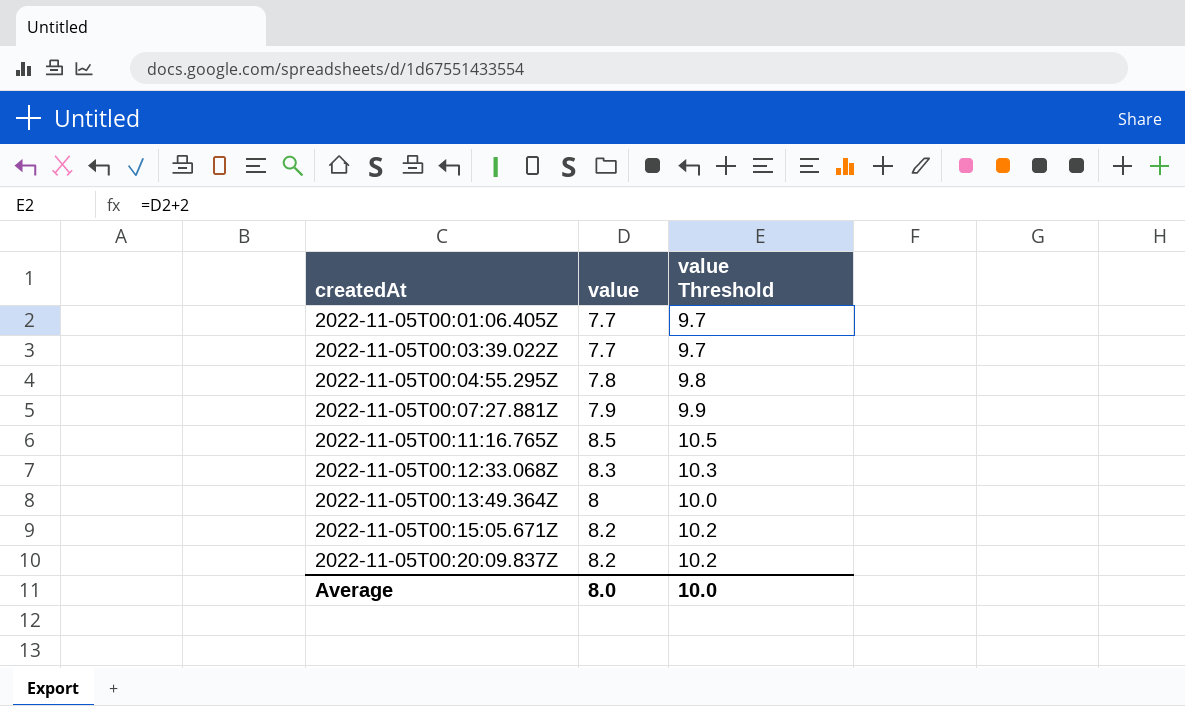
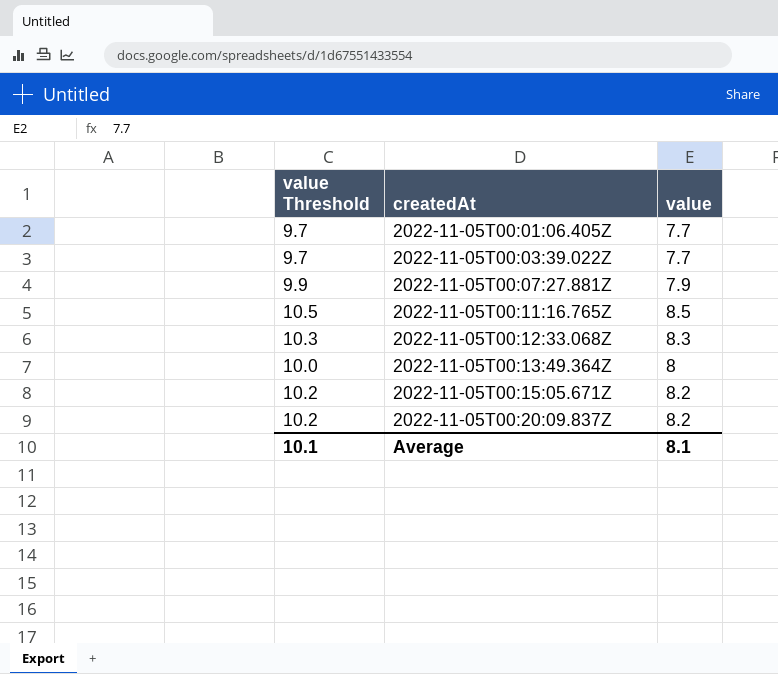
column value Threshold | position: 3 -> 1
row 2022-11-05T00:04:55.295Z: 7.8 | 9.8 -> none
Average | value Threshold: 10.0 -> 10.1
Average | value: 8.0 -> 8.1

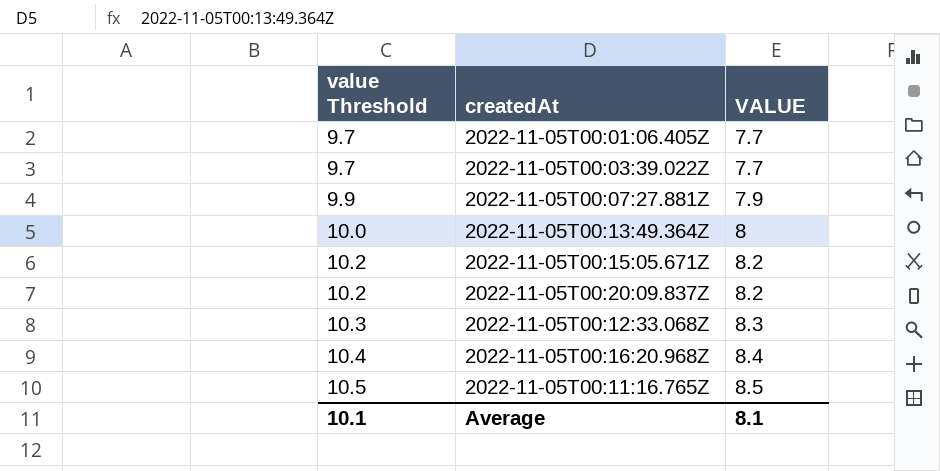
row order: createdAt ascending -> value Threshold ascending
column name: value -> VALUE
row 2022-11-05T00:16:20.968Z: none -> 10.4 | 8.4

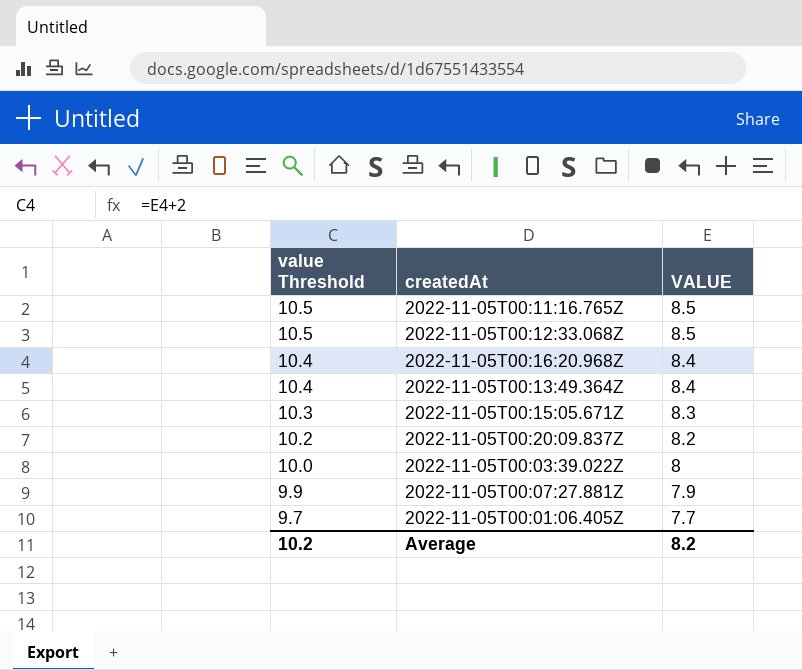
row order: value Threshold ascending -> value Threshold descending
2022-11-05T00:12:33.068Z | value Threshold: 10.3 -> 10.5
2022-11-05T00:12:33.068Z | VALUE: 8.3 -> 8.5
2022-11-05T00:13:49.364Z | value Threshold: 10.0 -> 10.4
2022-11-05T00:13:49.364Z | VALUE: 8 -> 8.4
2022-11-05T00:15:05.671Z | value Threshold: 10.2 -> 10.3
2022-11-05T00:15:05.671Z | VALUE: 8.2 -> 8.3
2022-11-05T00:03:39.022Z | value Threshold: 9.7 -> 10.0
2022-11-05T00:03:39.022Z | VALUE: 7.7 -> 8
Average | value Threshold: 10.1 -> 10.2
Average | VALUE: 8.1 -> 8.2

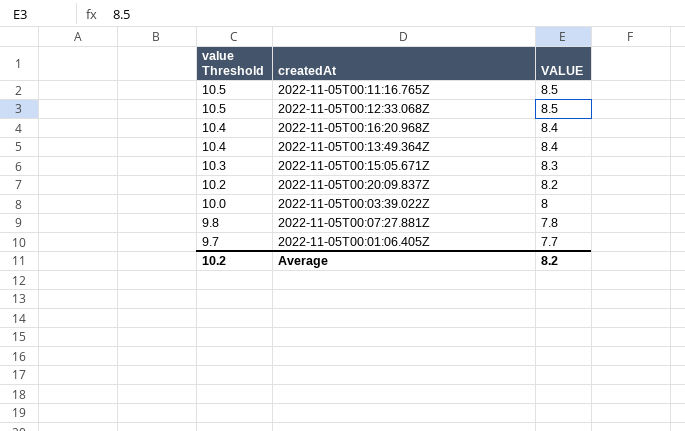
2022-11-05T00:07:27.881Z | value Threshold: 9.9 -> 9.8
2022-11-05T00:07:27.881Z | VALUE: 7.9 -> 7.8

